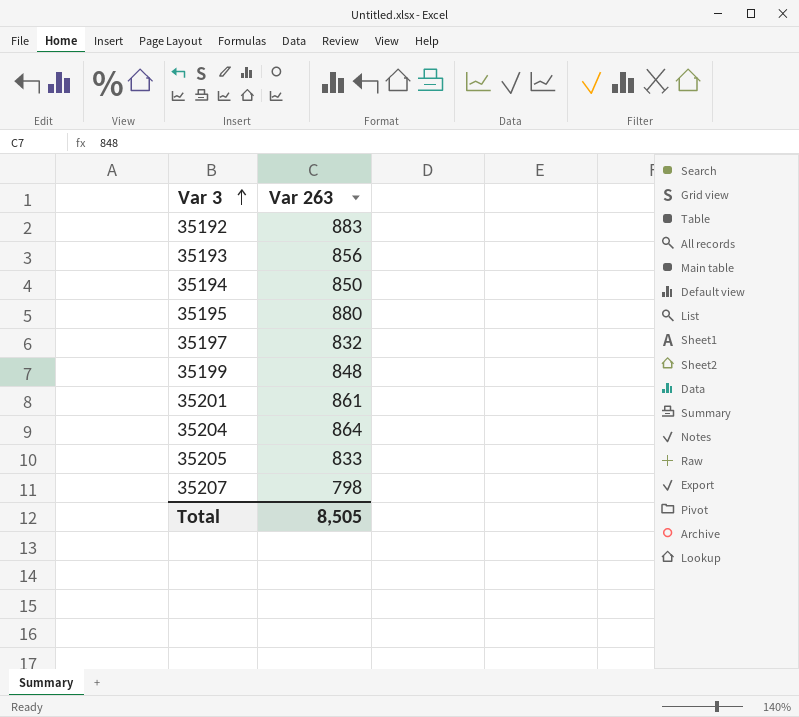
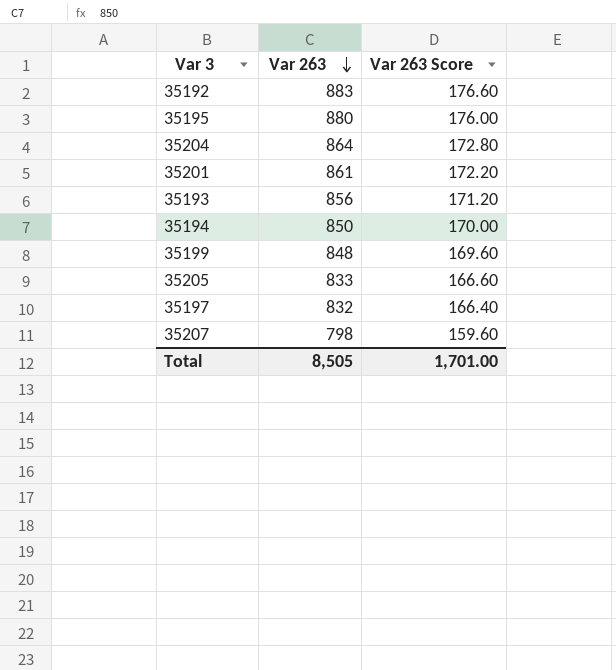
row order: Var 3 ascending -> Var 263 descending
column Var 263 Score | formula: none -> [Var 263] * 0.2

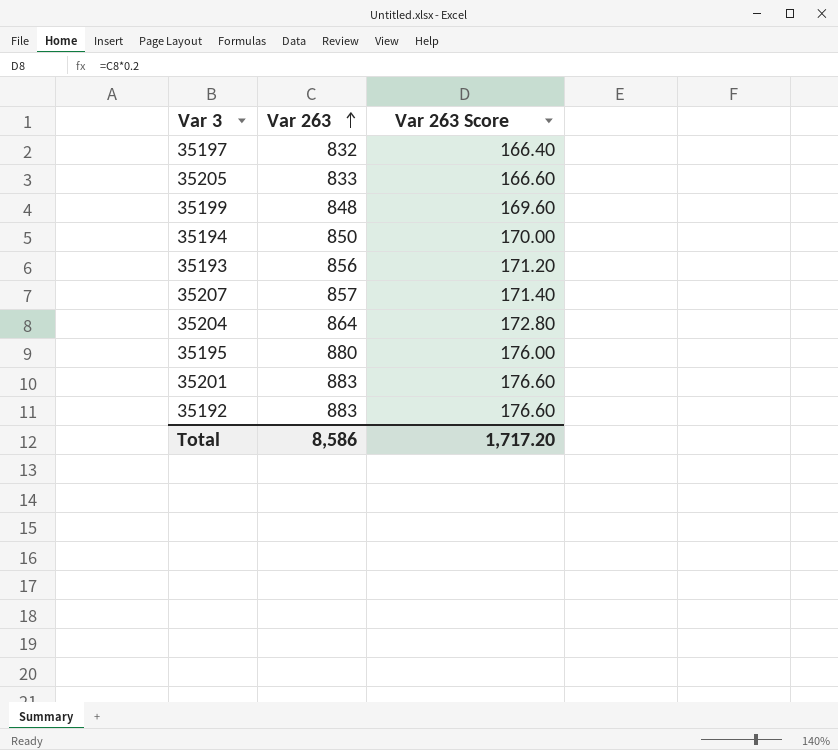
row order: Var 263 descending -> Var 263 ascending
35207 | Var 263: 798 -> 857
35207 | Var 263 Score: 159.60 -> 171.40
35201 | Var 263: 861 -> 883
35201 | Var 263 Score: 172.20 -> 176.60
Total | Var 263: 8,505 -> 8,586
Total | Var 263 Score: 1,701.00 -> 1,717.20

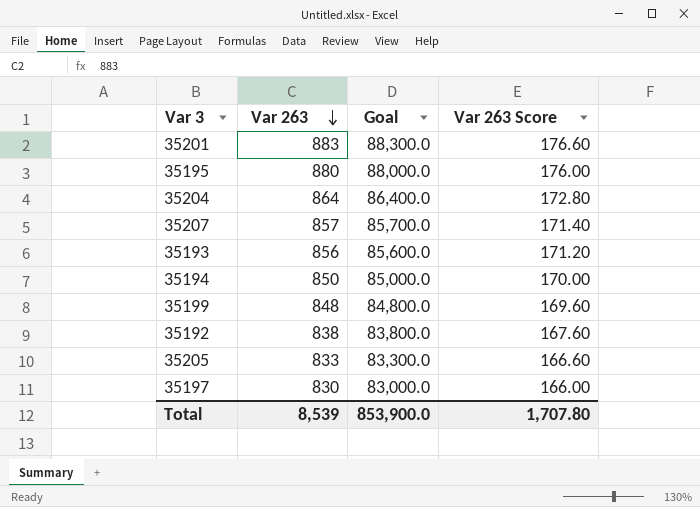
row order: Var 263 ascending -> Var 263 descending
column Goal | formula: none -> [Var 263] * 100
35192 | Var 263: 883 -> 838
35192 | Var 263 Score: 176.60 -> 167.60
35197 | Var 263: 832 -> 830
35197 | Var 263 Score: 166.40 -> 166.00
Total | Var 263: 8,586 -> 8,539
Total | Var 263 Score: 1,717.20 -> 1,707.80

